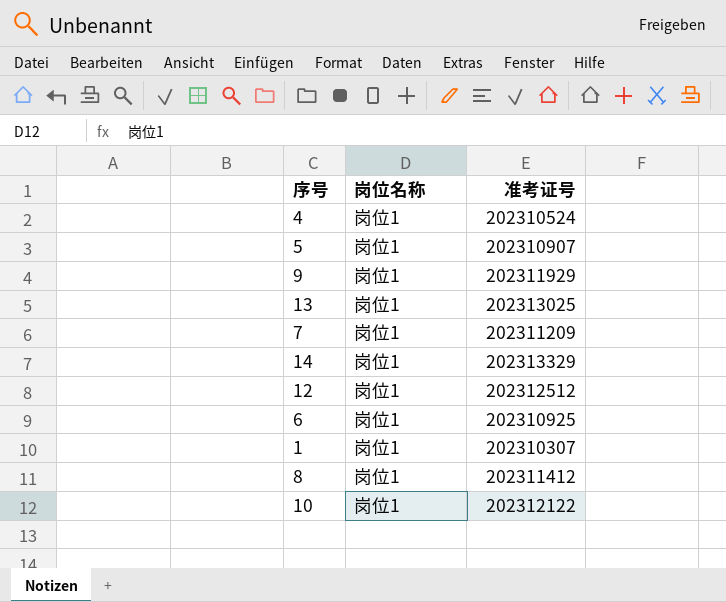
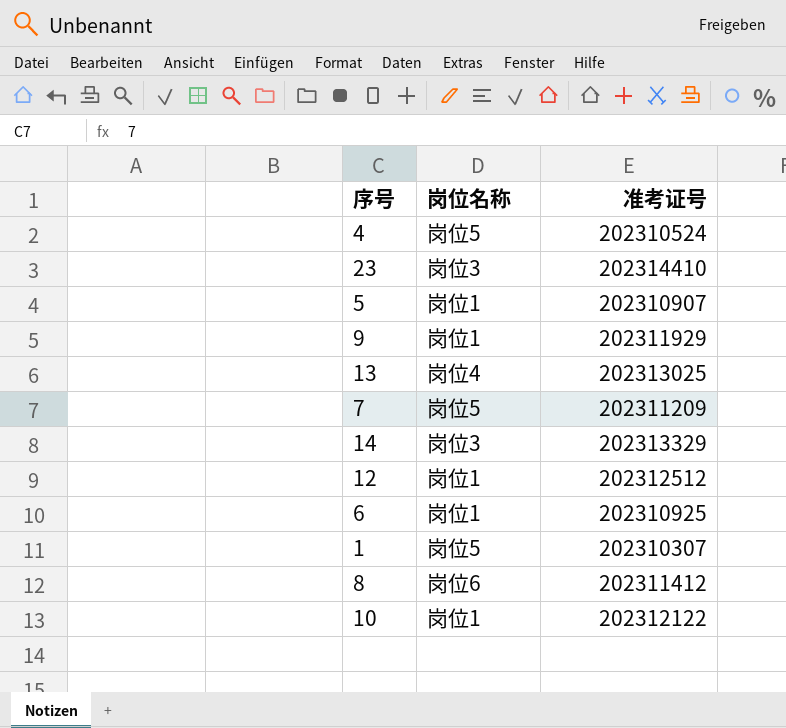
4 | 岗位名称: 岗位1 -> 岗位5
row 23: none -> 岗位3 | 202314410
13 | 岗位名称: 岗位1 -> 岗位4
7 | 岗位名称: 岗位1 -> 岗位5
14 | 岗位名称: 岗位1 -> 岗位3
1 | 岗位名称: 岗位1 -> 岗位5
8 | 岗位名称: 岗位1 -> 岗位6

